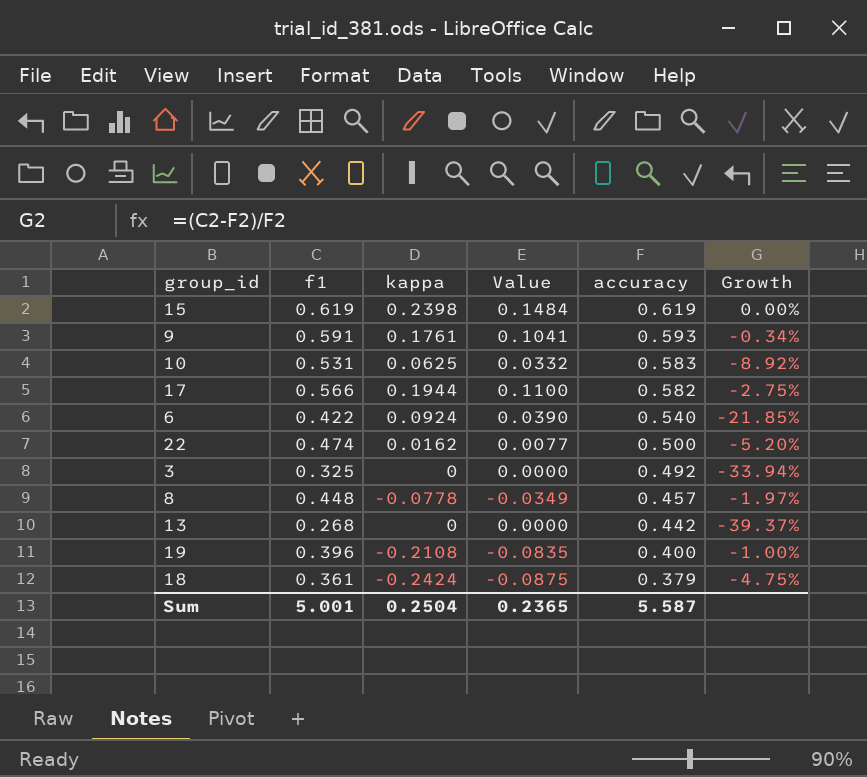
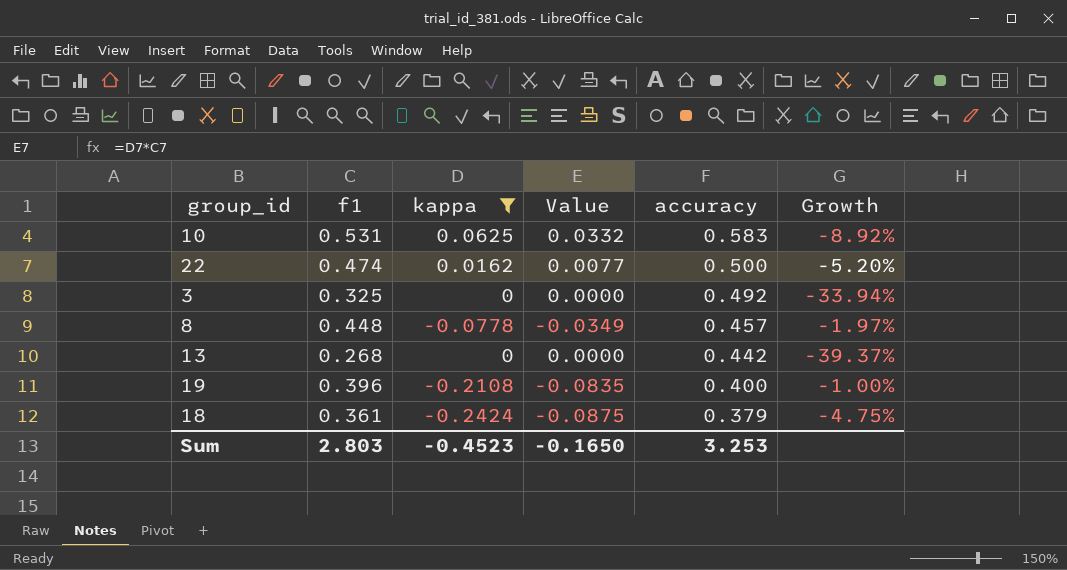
filter: none -> kappa <= 0.0625
Sum | f1: 5.001 -> 2.803
Sum | kappa: 0.2504 -> -0.4523
Sum | Value: 0.2365 -> -0.1650
Sum | accuracy: 5.587 -> 3.253

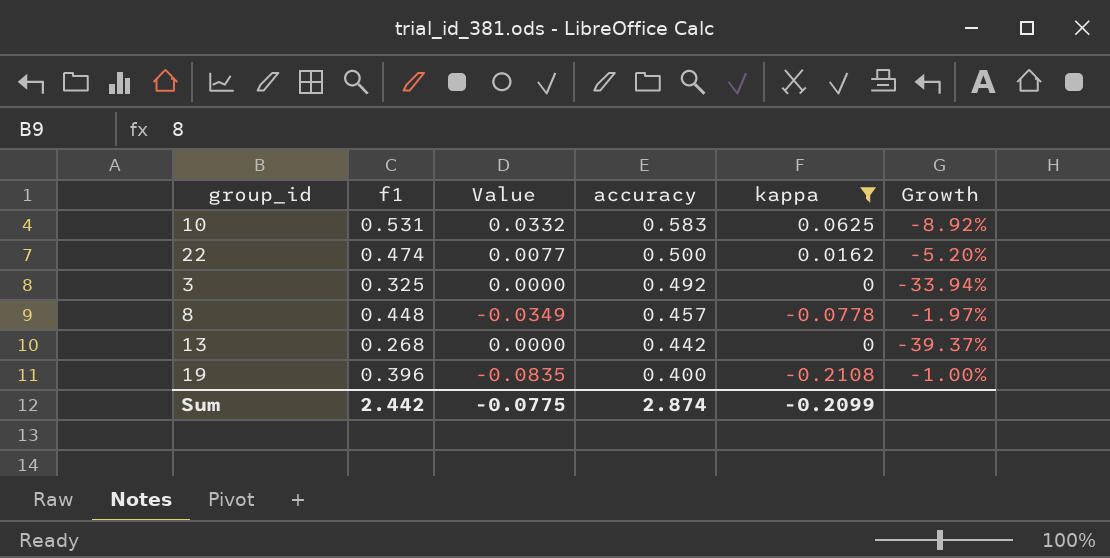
column kappa | position: 3 -> 5
row 18: 0.361 | -0.2424 | -0.0875 | 0.379 | -4.75% -> none
Sum | f1: 2.803 -> 2.442
Sum | Value: -0.1650 -> -0.0775
Sum | accuracy: 3.253 -> 2.874
Sum | kappa: -0.4523 -> -0.2099

